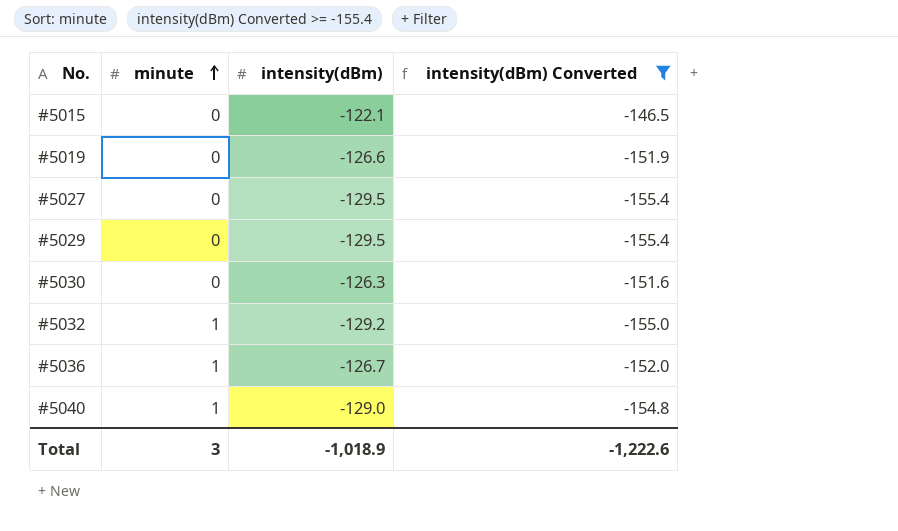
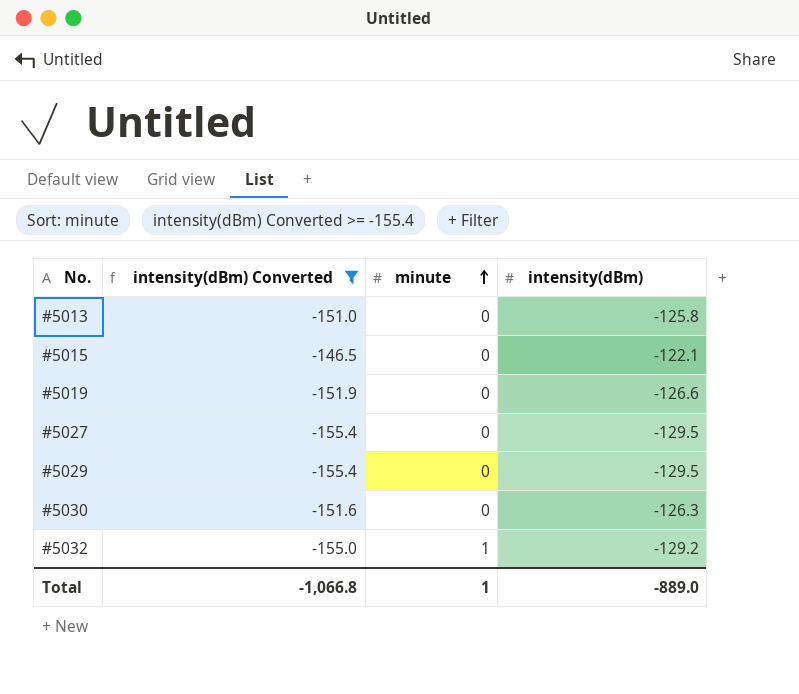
column intensity(dBm) Converted | position: 4 -> 2
row #5036: 1 | -126.7 | -152.0 -> none
row #5040: 1 | -129.0 | -154.8 -> none
row #5013: none -> -151.0 | 0 | -125.8
Total | intensity(dBm) Converted: -1,222.6 -> -1,066.8
Total | minute: 3 -> 1
Total | intensity(dBm): -1,018.9 -> -889.0

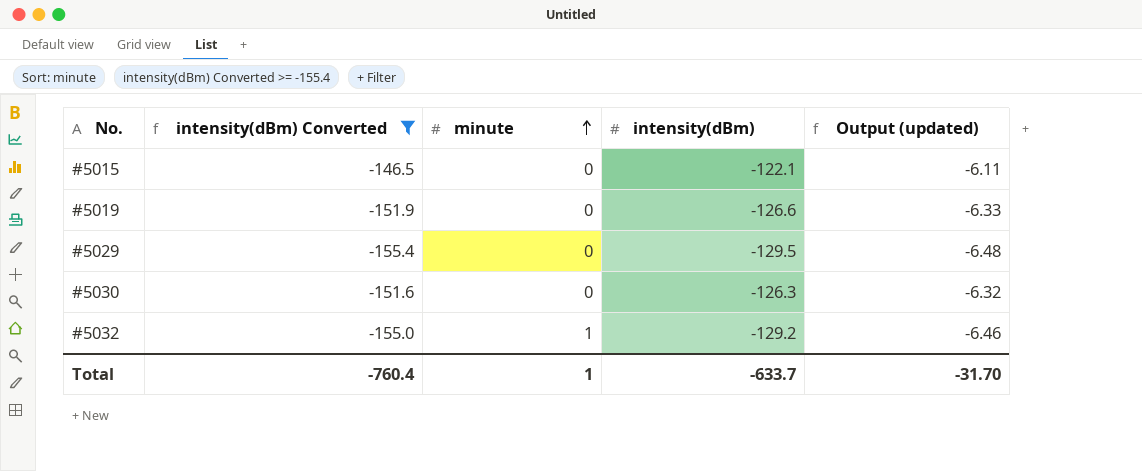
column Output (updated) | formula: none -> [intensity(dBm)] * 0.05
row #5013: -151.0 | 0 | -125.8 -> none
row #5027: -155.4 | 0 | -129.5 -> none
Total | intensity(dBm) Converted: -1,066.8 -> -760.4
Total | intensity(dBm): -889.0 -> -633.7

